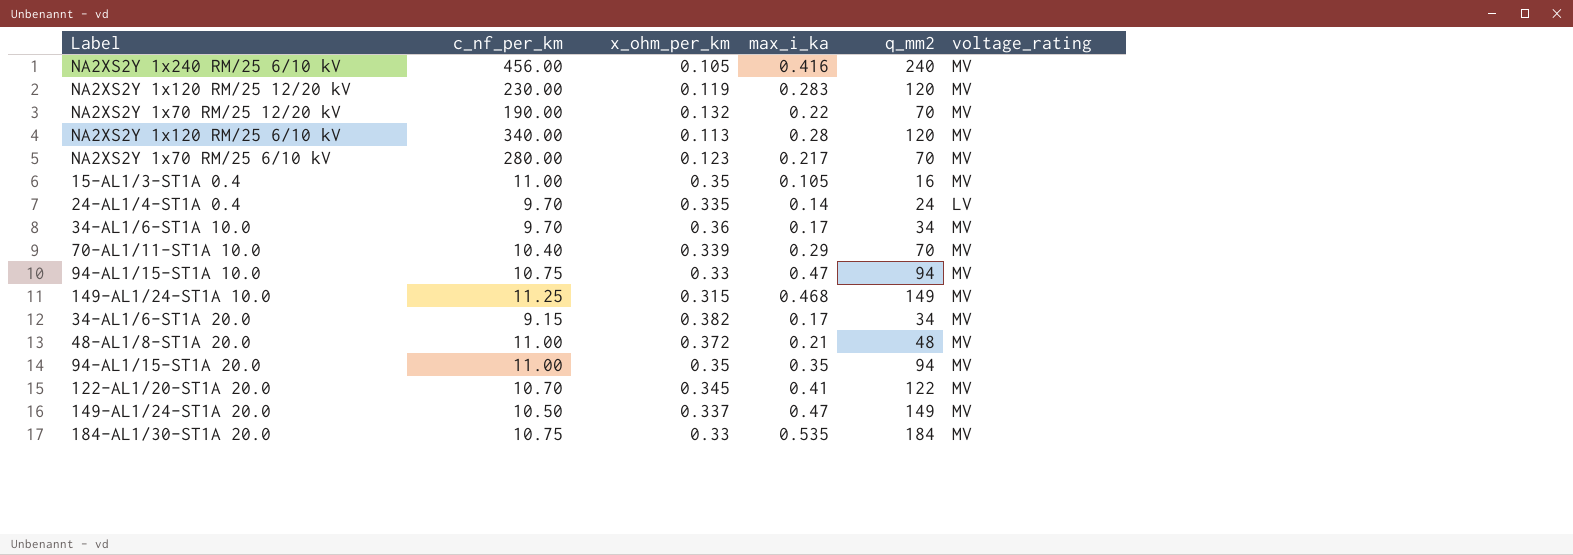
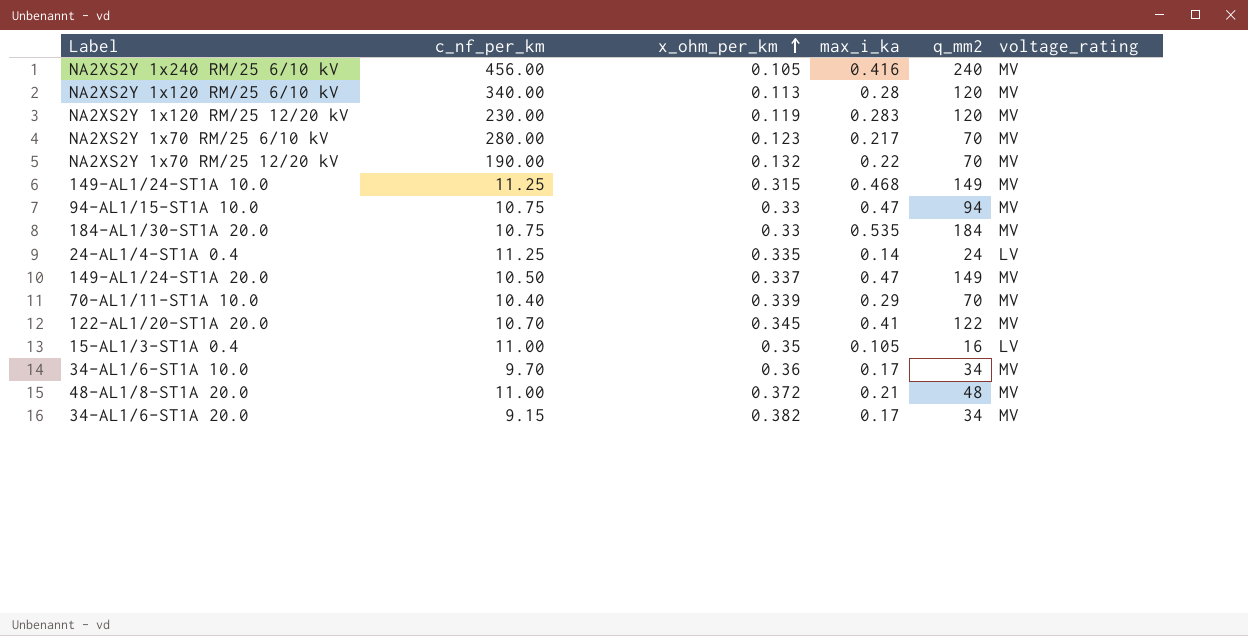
row order: none -> x_ohm_per_km ascending
row 94-AL1/15-ST1A 20.0: 11.00 | 0.35 | 0.35 | 94 | MV -> none
24-AL1/4-ST1A 0.4 | c_nf_per_km: 9.70 -> 11.25
15-AL1/3-ST1A 0.4 | voltage_rating: MV -> LV

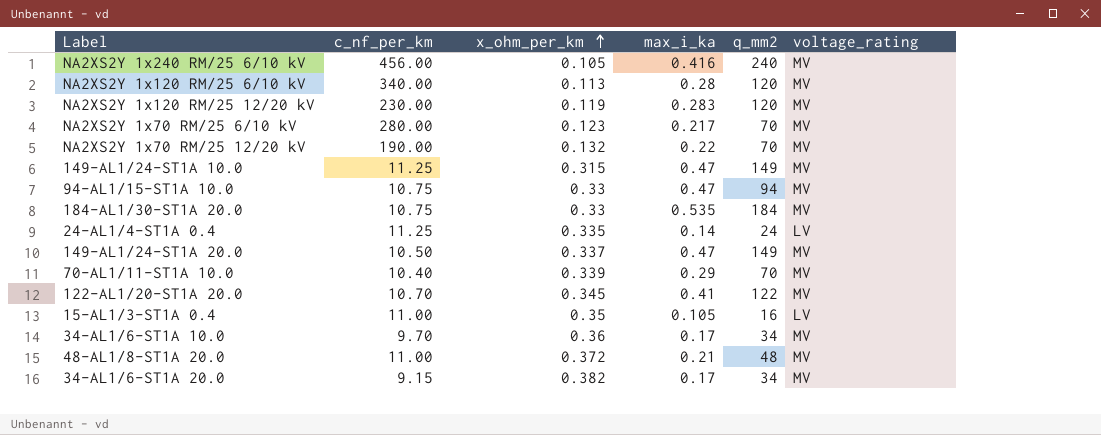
149-AL1/24-ST1A 10.0 | max_i_ka: 0.468 -> 0.47

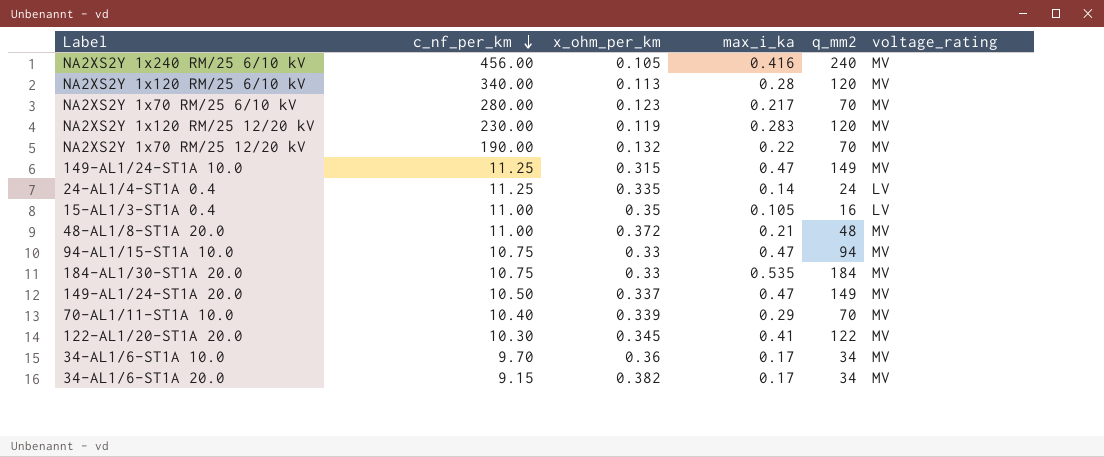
row order: x_ohm_per_km ascending -> c_nf_per_km descending
122-AL1/20-ST1A 20.0 | c_nf_per_km: 10.70 -> 10.30

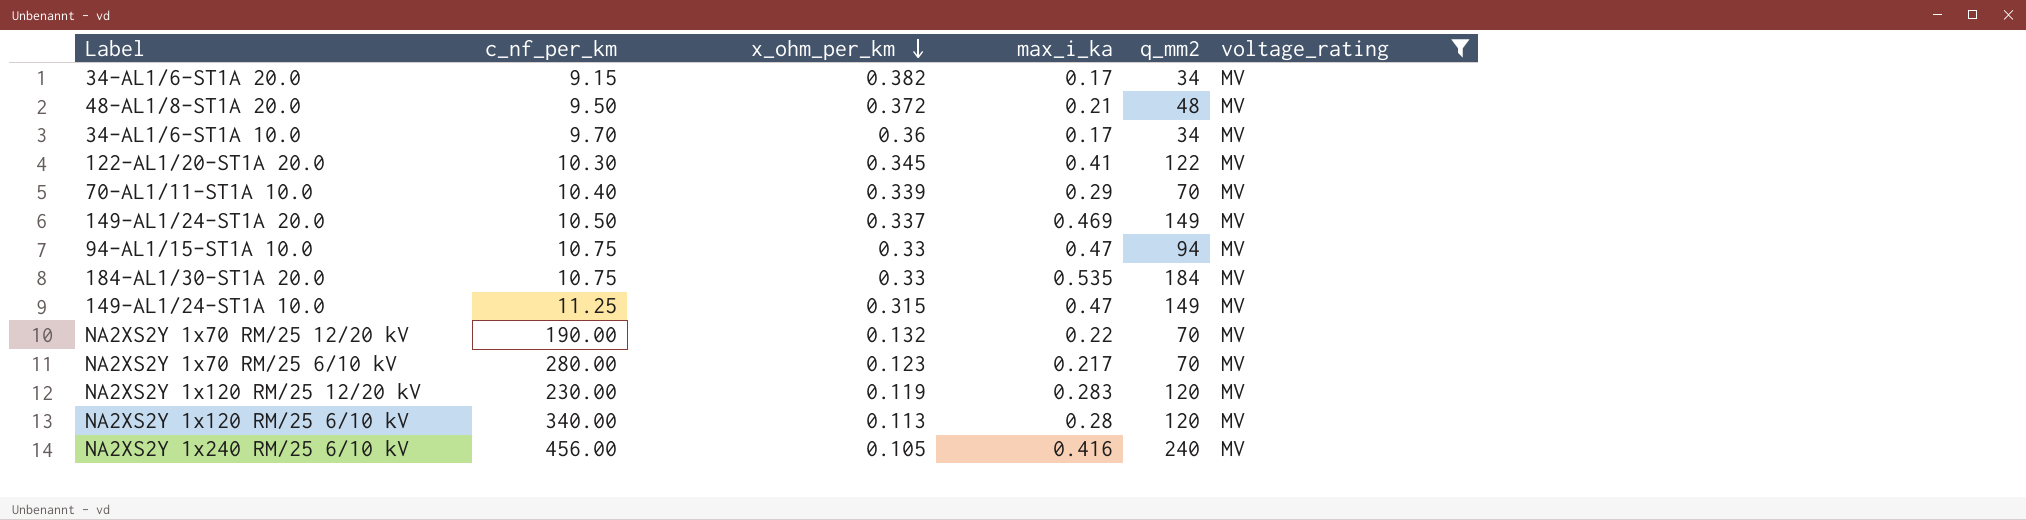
filter: none -> voltage_rating = MV
row order: c_nf_per_km descending -> x_ohm_per_km descending
48-AL1/8-ST1A 20.0 | c_nf_per_km: 11.00 -> 9.50
149-AL1/24-ST1A 20.0 | max_i_ka: 0.47 -> 0.469

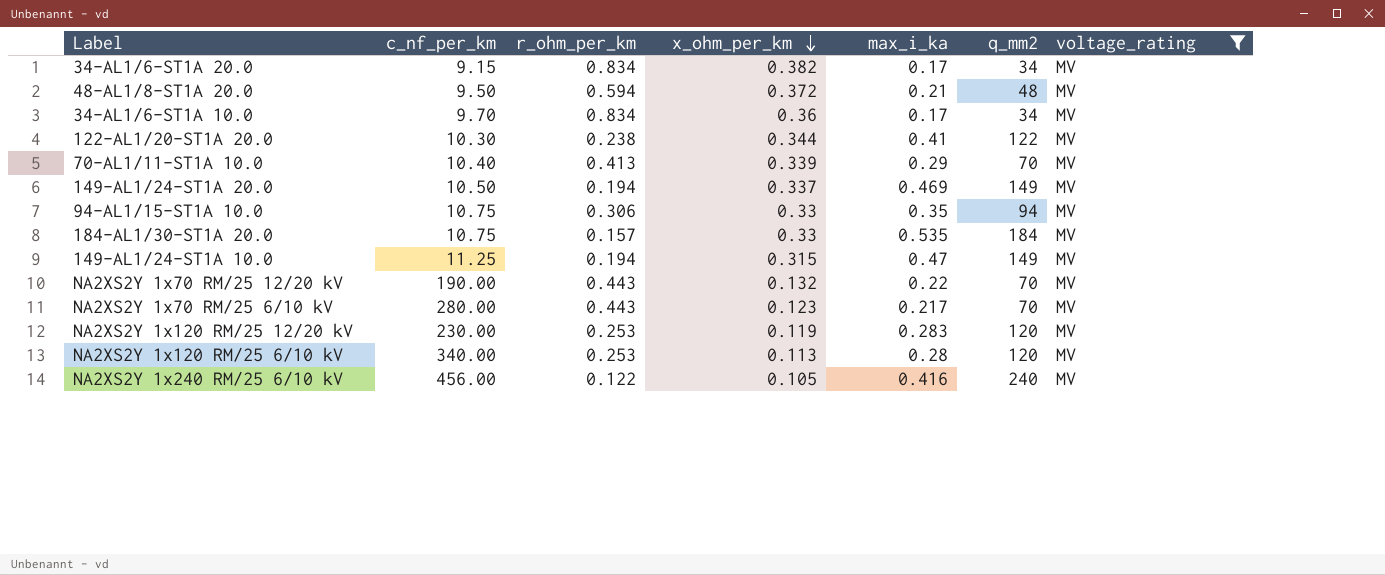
column r_ohm_per_km | position: none -> 3
122-AL1/20-ST1A 20.0 | x_ohm_per_km: 0.345 -> 0.344
94-AL1/15-ST1A 10.0 | max_i_ka: 0.47 -> 0.35

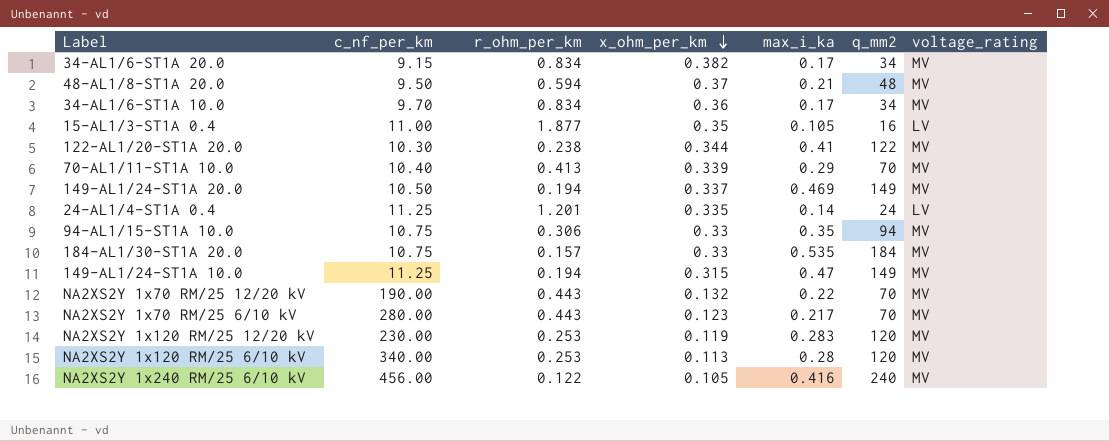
filter: voltage_rating = MV -> none
48-AL1/8-ST1A 20.0 | x_ohm_per_km: 0.372 -> 0.37

